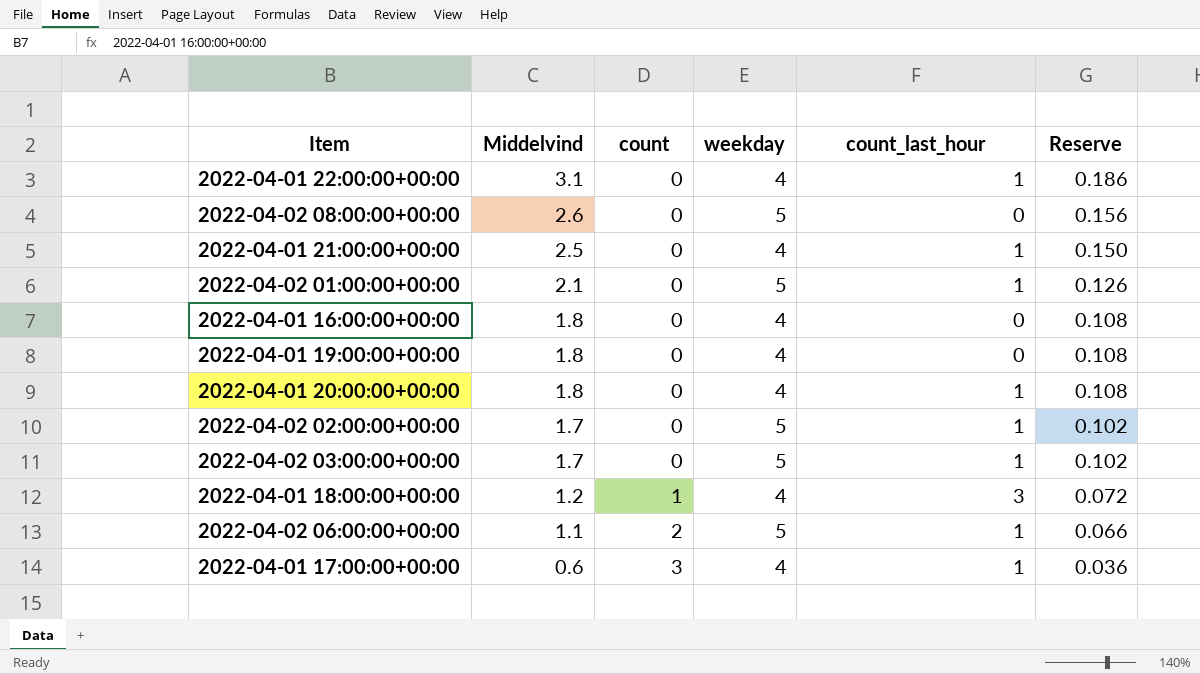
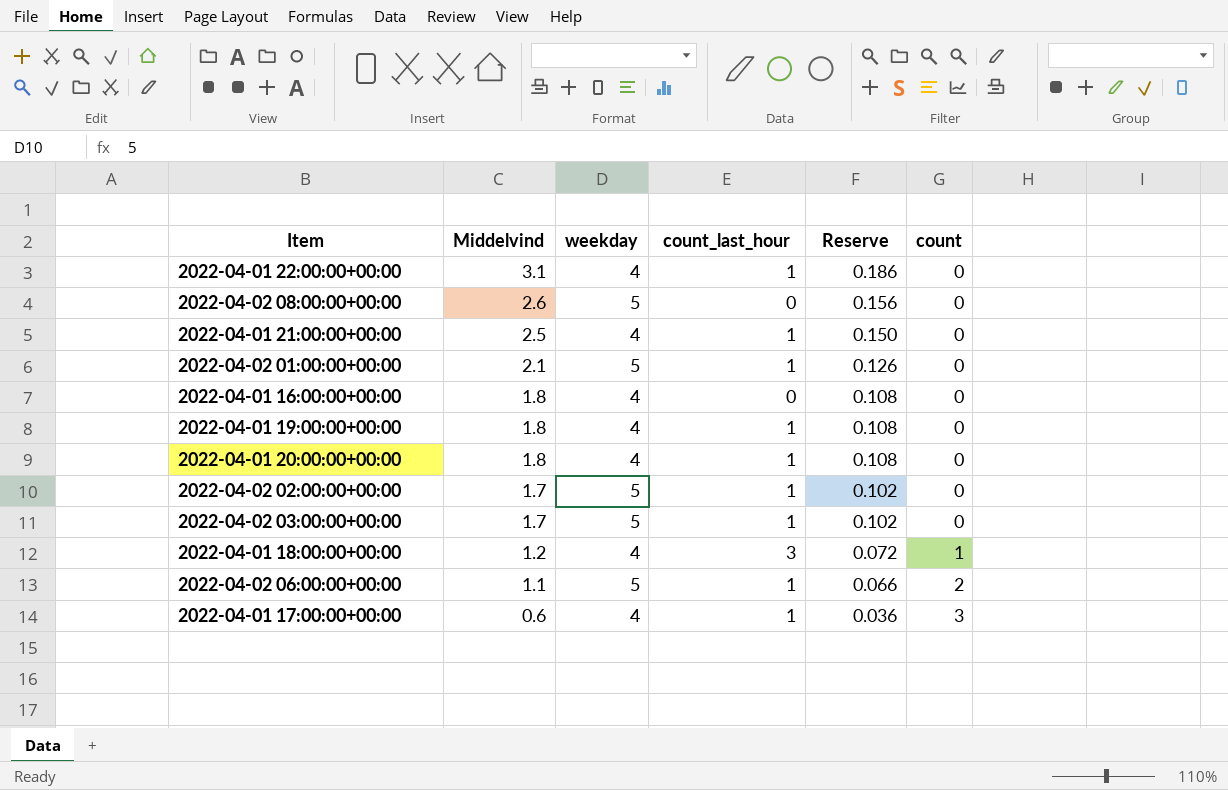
column count | position: 3 -> 6
2022-04-01 19:00:00+00:00 | count_last_hour: 0 -> 1

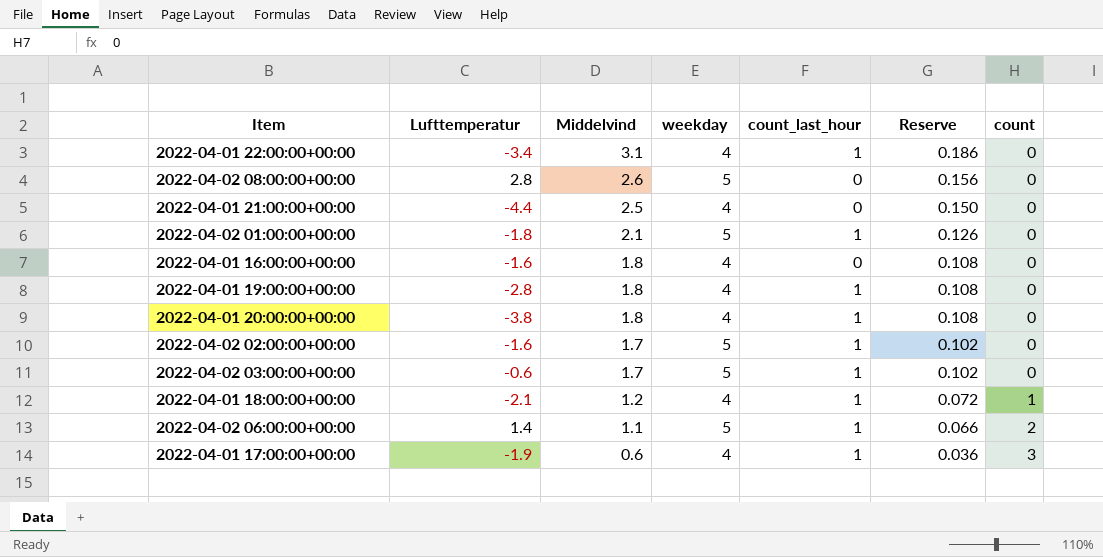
column Lufttemperatur | position: none -> 2
2022-04-01 21:00:00+00:00 | count_last_hour: 1 -> 0
2022-04-01 18:00:00+00:00 | count_last_hour: 3 -> 1

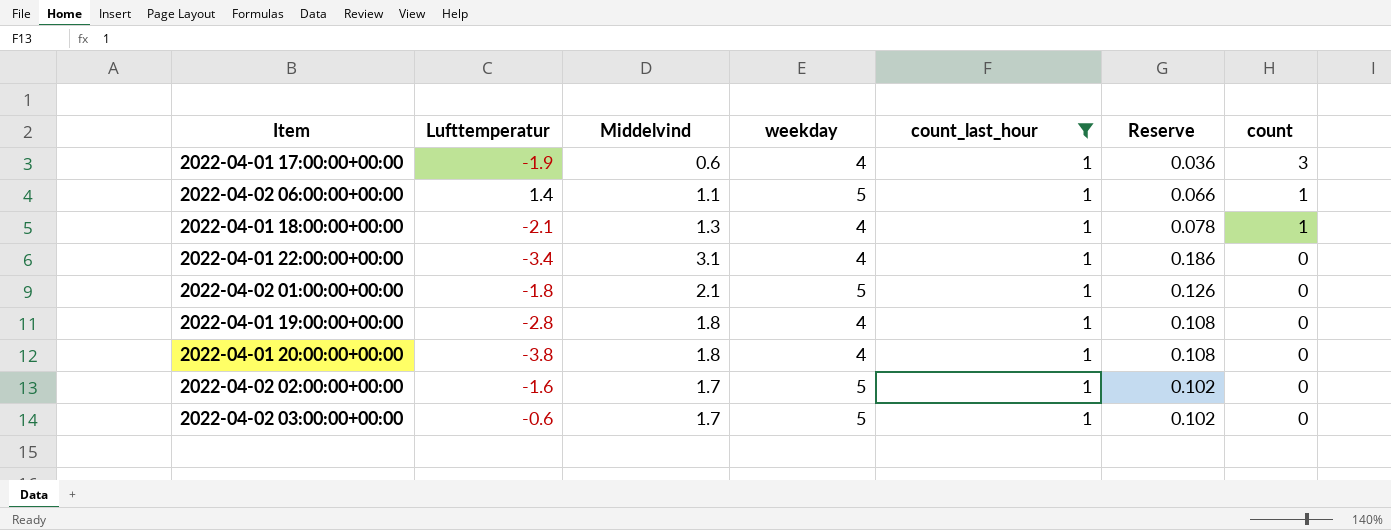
filter: none -> count_last_hour = 1
row order: Middelvind descending -> count descending
2022-04-02 06:00:00+00:00 | count: 2 -> 1
2022-04-01 18:00:00+00:00 | Middelvind: 1.2 -> 1.3
2022-04-01 18:00:00+00:00 | Reserve: 0.072 -> 0.078

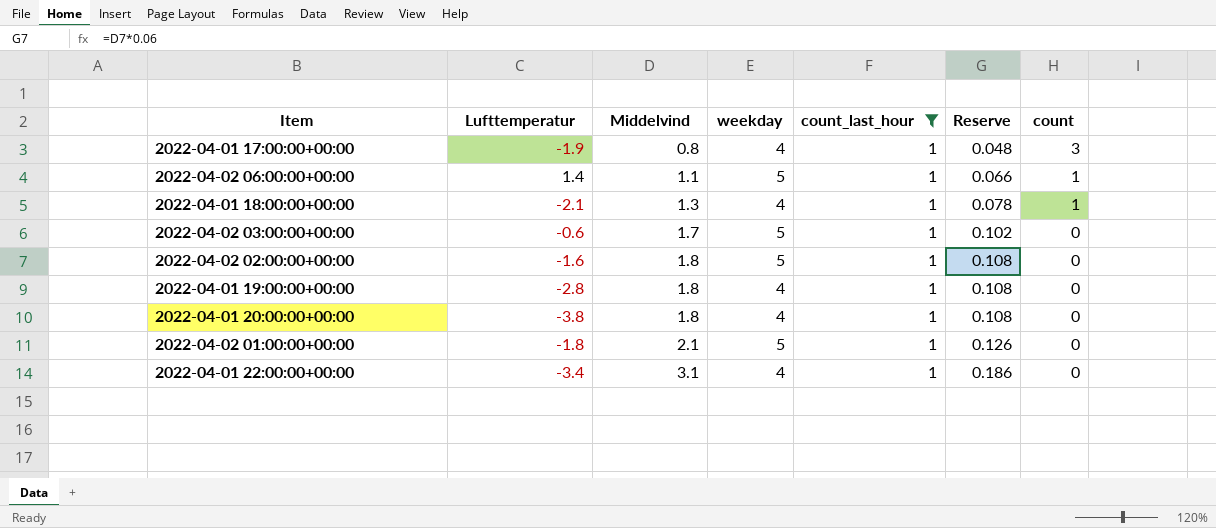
row order: count descending -> Middelvind ascending
2022-04-01 17:00:00+00:00 | Middelvind: 0.6 -> 0.8
2022-04-01 17:00:00+00:00 | Reserve: 0.036 -> 0.048
2022-04-02 02:00:00+00:00 | Middelvind: 1.7 -> 1.8
2022-04-02 02:00:00+00:00 | Reserve: 0.102 -> 0.108

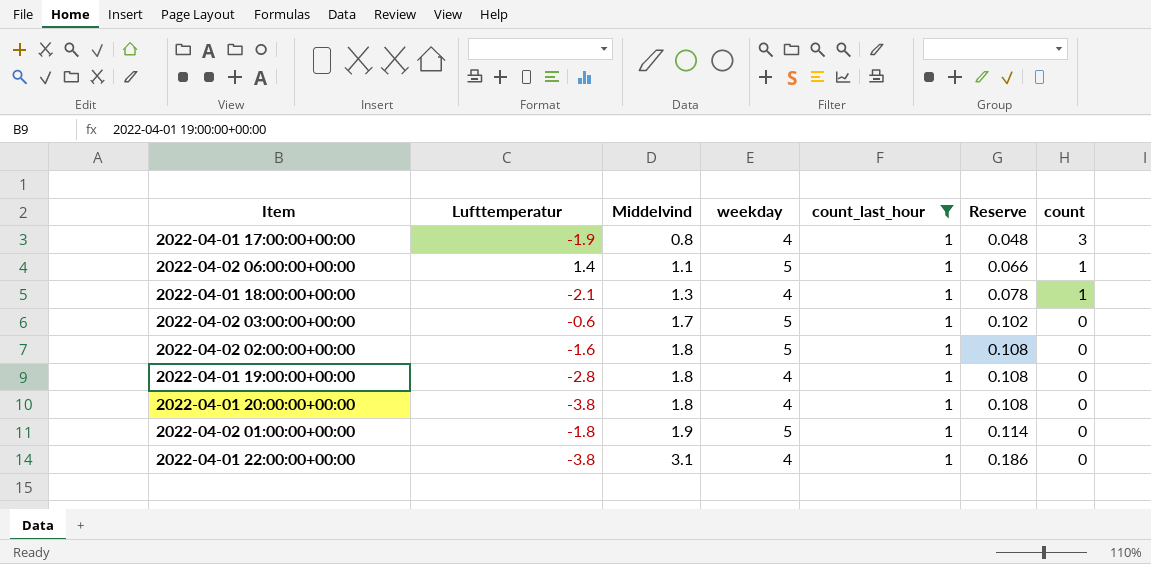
2022-04-02 01:00:00+00:00 | Middelvind: 2.1 -> 1.9
2022-04-02 01:00:00+00:00 | Reserve: 0.126 -> 0.114
2022-04-01 22:00:00+00:00 | Lufttemperatur: -3.4 -> -3.8

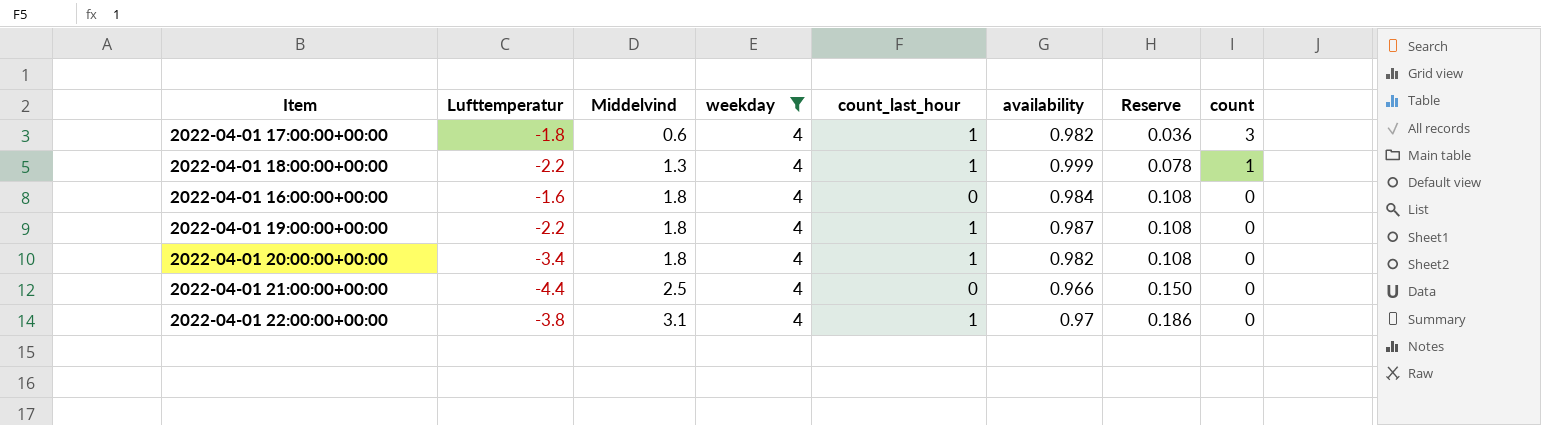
filter: count_last_hour = 1 -> weekday = 4
column availability | position: none -> 6
2022-04-01 17:00:00+00:00 | Lufttemperatur: -1.9 -> -1.8
2022-04-01 17:00:00+00:00 | Middelvind: 0.8 -> 0.6
2022-04-01 17:00:00+00:00 | Reserve: 0.048 -> 0.036
2022-04-01 18:00:00+00:00 | Lufttemperatur: -2.1 -> -2.2
2022-04-01 19:00:00+00:00 | Lufttemperatur: -2.8 -> -2.2
2022-04-01 20:00:00+00:00 | Lufttemperatur: -3.8 -> -3.4

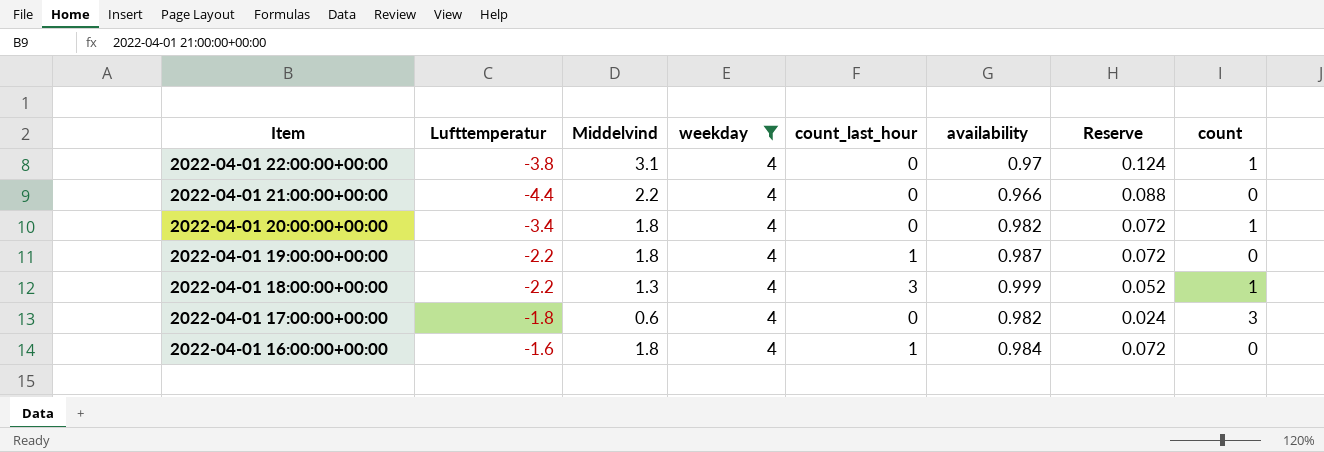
row order: Middelvind ascending -> Item descending
column Reserve | formula: [Middelvind] * 0.06 -> [Middelvind] * 0.04
2022-04-01 22:00:00+00:00 | count_last_hour: 1 -> 0
2022-04-01 22:00:00+00:00 | count: 0 -> 1
2022-04-01 21:00:00+00:00 | Middelvind: 2.5 -> 2.2
2022-04-01 20:00:00+00:00 | count_last_hour: 1 -> 0
2022-04-01 20:00:00+00:00 | count: 0 -> 1
2022-04-01 18:00:00+00:00 | count_last_hour: 1 -> 3
2022-04-01 17:00:00+00:00 | count_last_hour: 1 -> 0
2022-04-01 16:00:00+00:00 | count_last_hour: 0 -> 1

